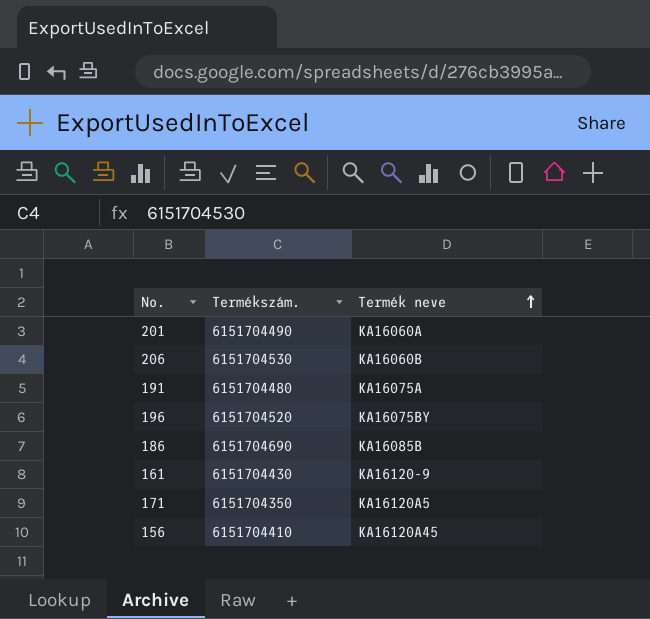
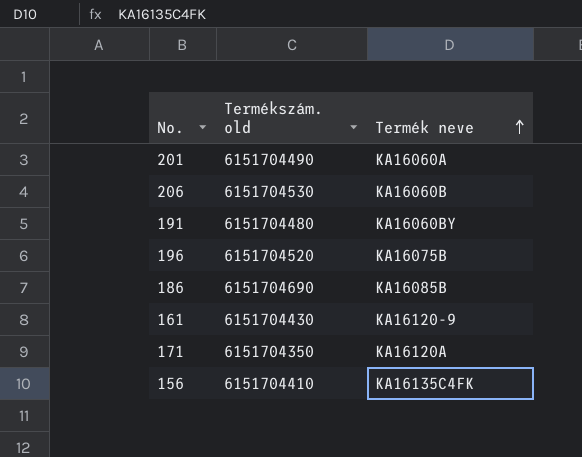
column name: Termékszám. -> Termékszám. old
191 | Termék neve: KA16075A -> KA16060BY
196 | Termék neve: KA16075BY -> KA16075B
171 | Termék neve: KA16120A5 -> KA16120A
156 | Termék neve: KA16120A45 -> KA16135C4FK

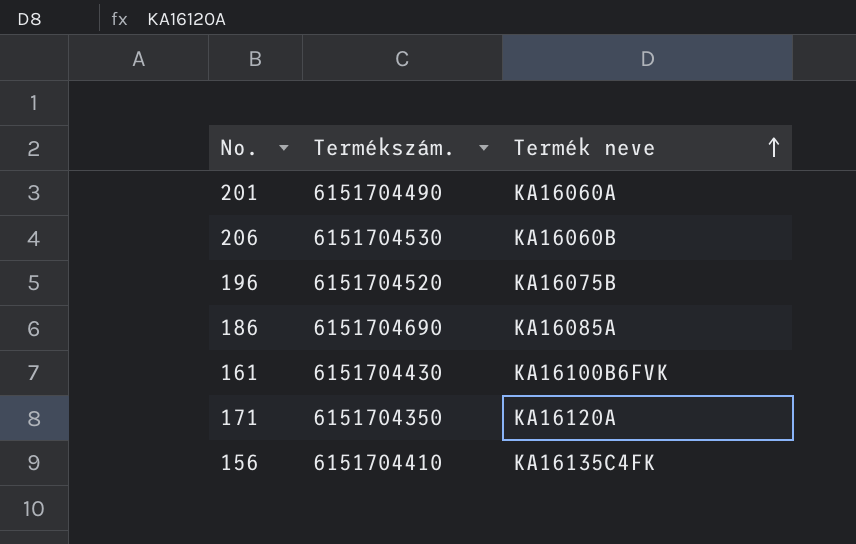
column name: Termékszám. old -> Termékszám.
row 191: 6151704480 | KA16060BY -> none
186 | Termék neve: KA16085B -> KA16085A
161 | Termék neve: KA16120-9 -> KA16100B6FVK

